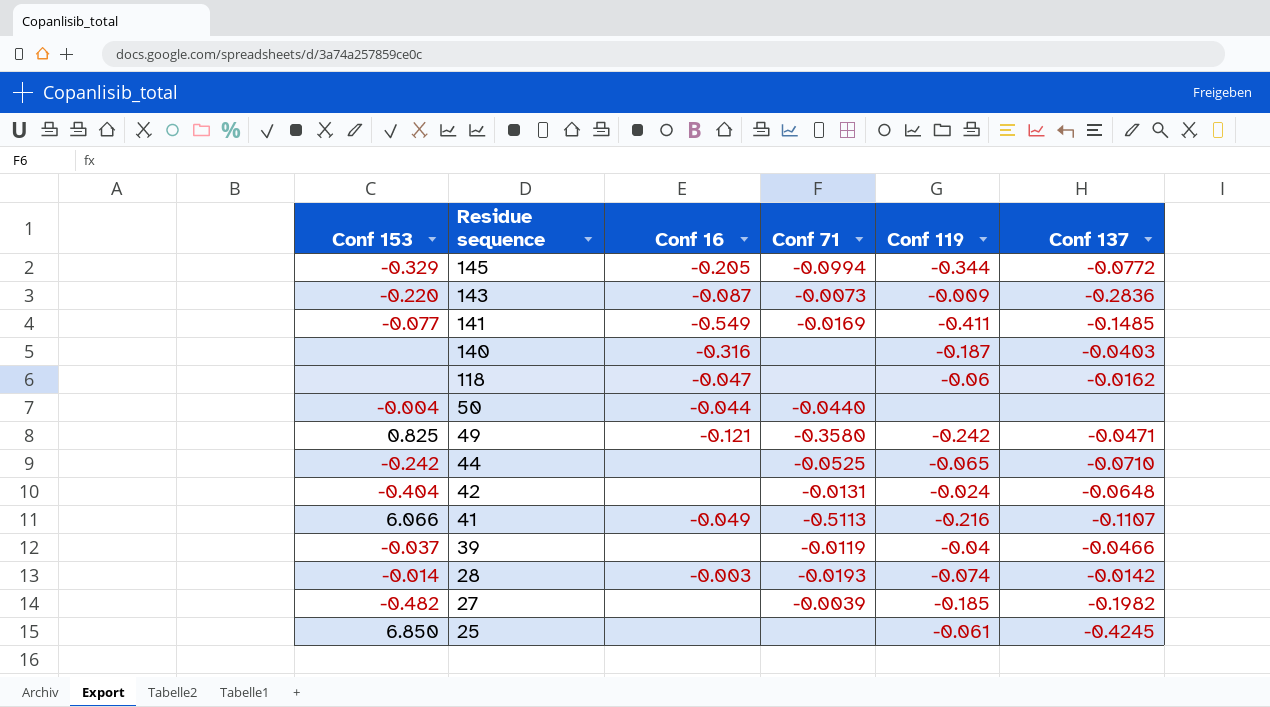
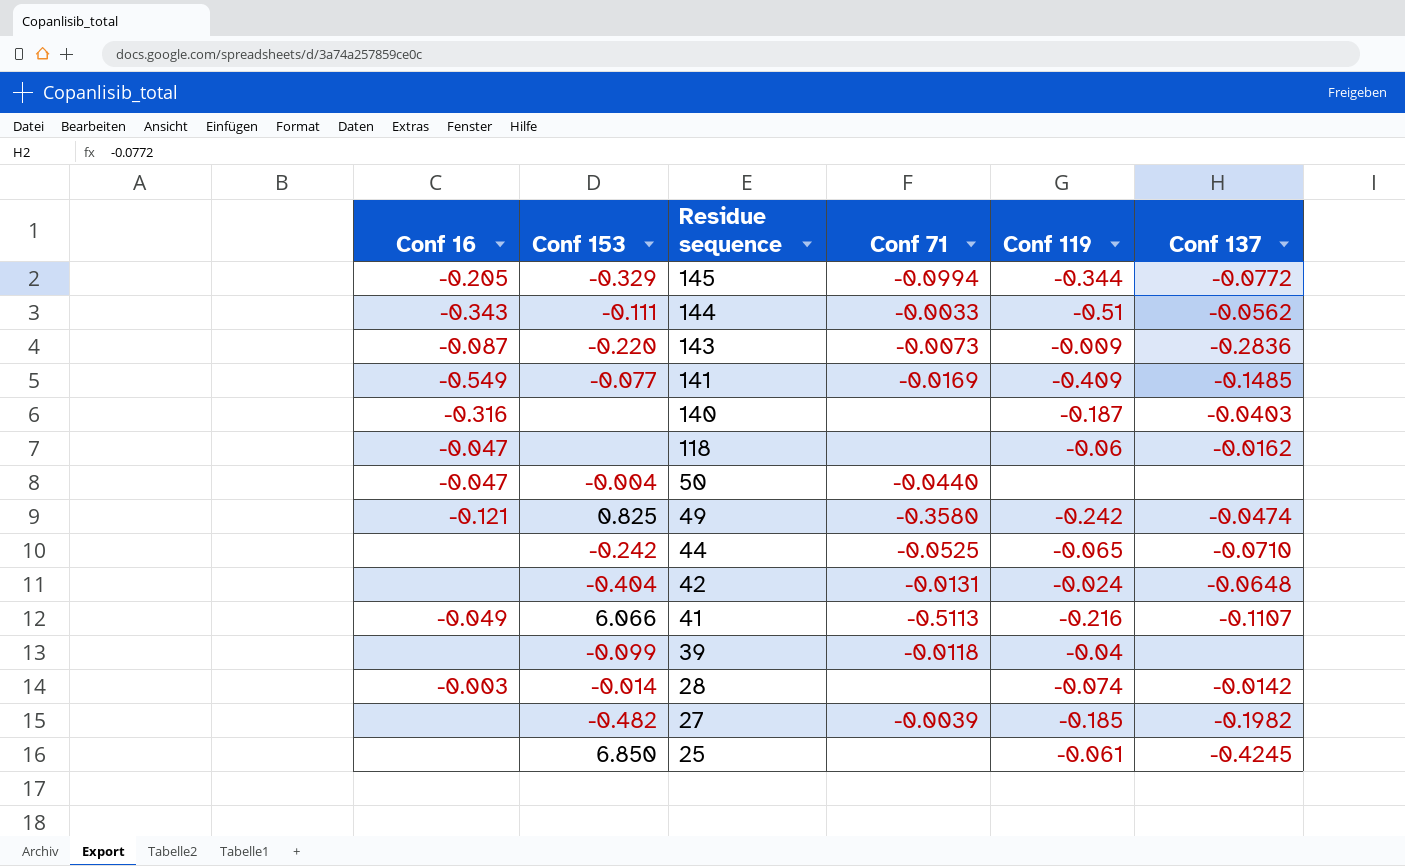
column Conf 16 | position: 3 -> 1
row 144: none -> -0.343 | -0.111 | -0.0033 | -0.51 | -0.0562
141 | Conf 119: -0.411 -> -0.409
50 | Conf 16: -0.044 -> -0.047
49 | Conf 137: -0.0471 -> -0.0474
39 | Conf 153: -0.037 -> -0.099
39 | Conf 71: -0.0119 -> -0.0118
39 | Conf 137: -0.0466 -> none
28 | Conf 71: -0.0193 -> none

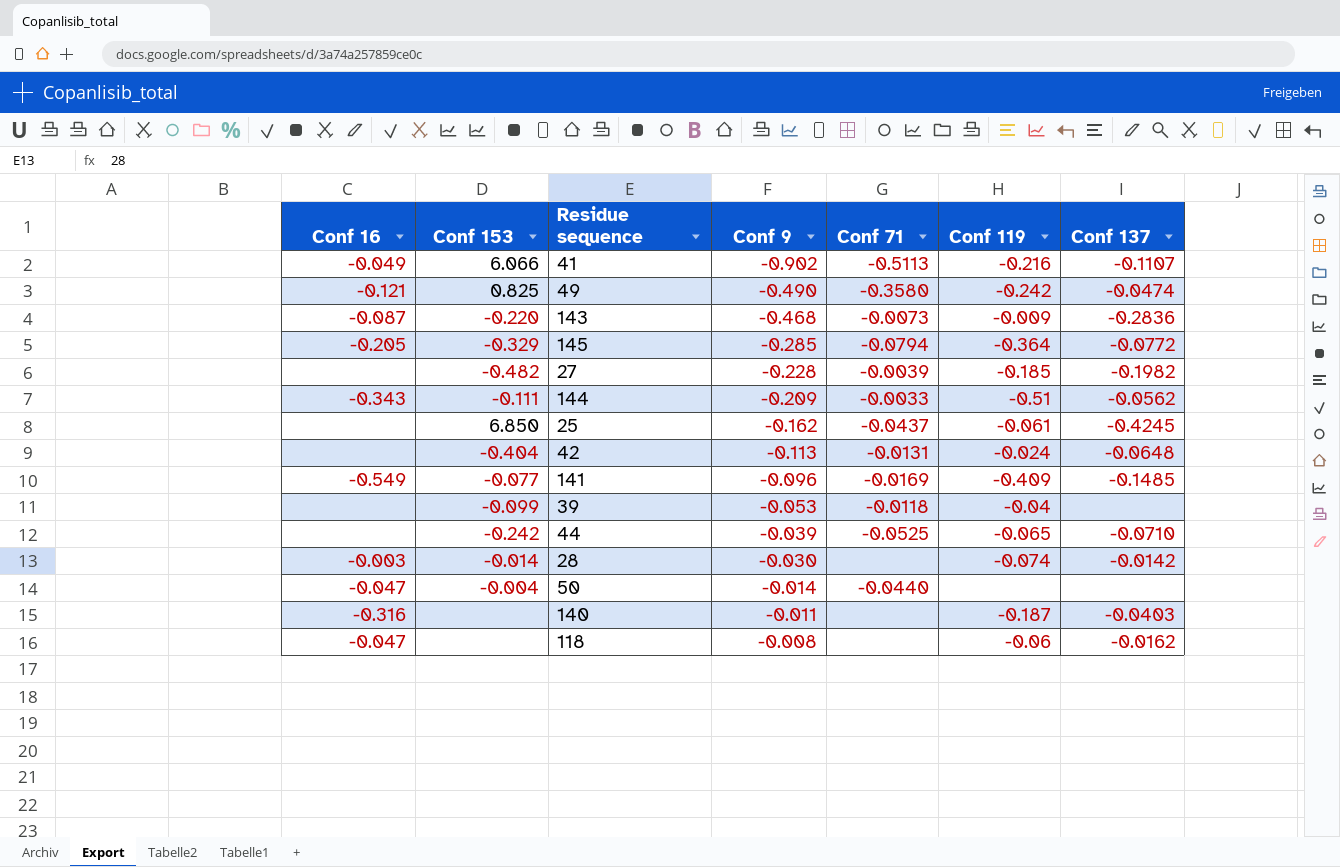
row order: Residue sequence descending -> Conf 9 ascending
column Conf 9 | position: none -> 4
145 | Conf 71: -0.0994 -> -0.0794
145 | Conf 119: -0.344 -> -0.364
25 | Conf 71: none -> -0.0437

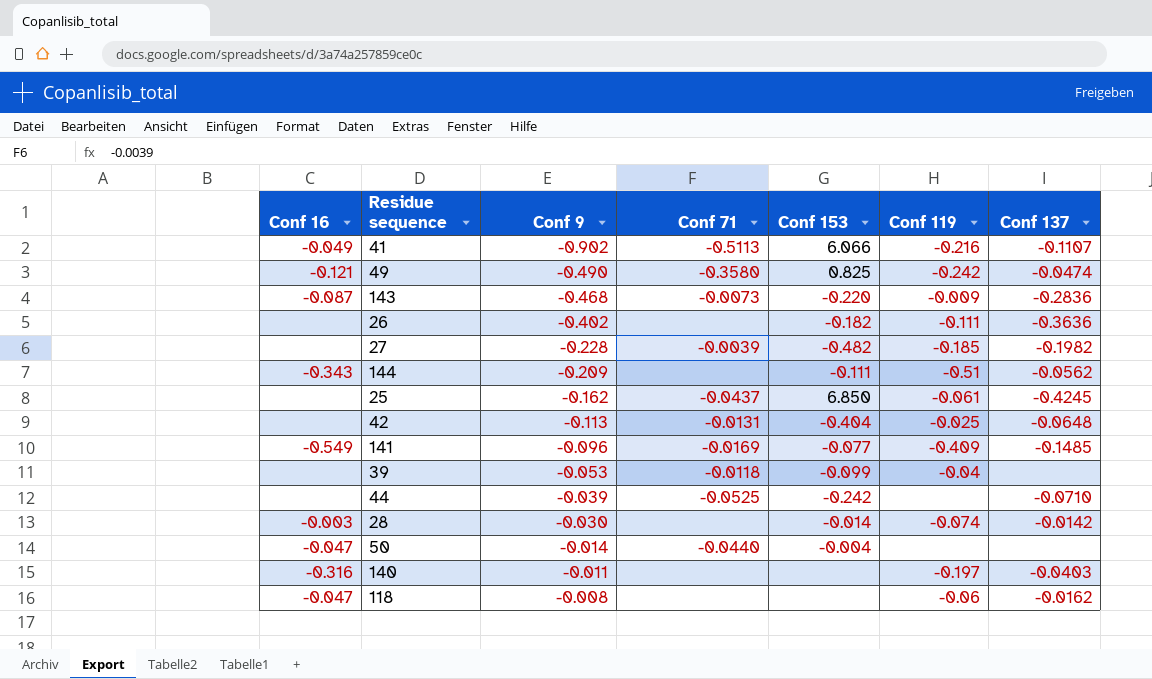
column Conf 153 | position: 2 -> 5
row 145: -0.205 | -0.329 | -0.285 | -0.0794 | -0.364 | -0.0772 -> none
row 26: none -> none | -0.402 | none | -0.182 | -0.111 | -0.3636
144 | Conf 71: -0.0033 -> none
42 | Conf 119: -0.024 -> -0.025
44 | Conf 119: -0.065 -> none
140 | Conf 119: -0.187 -> -0.197

